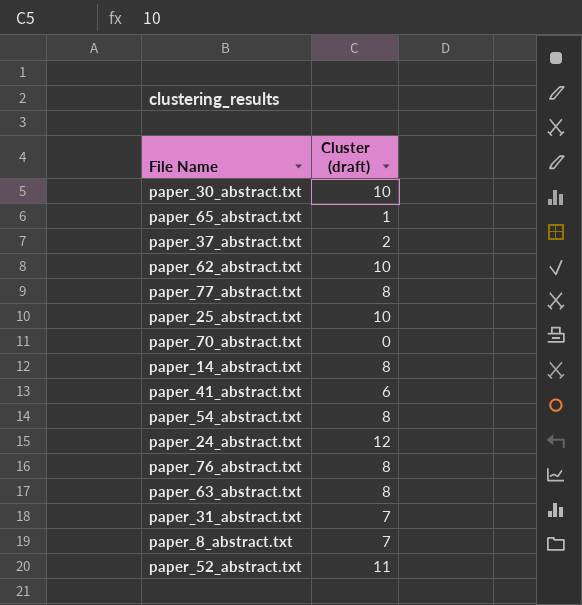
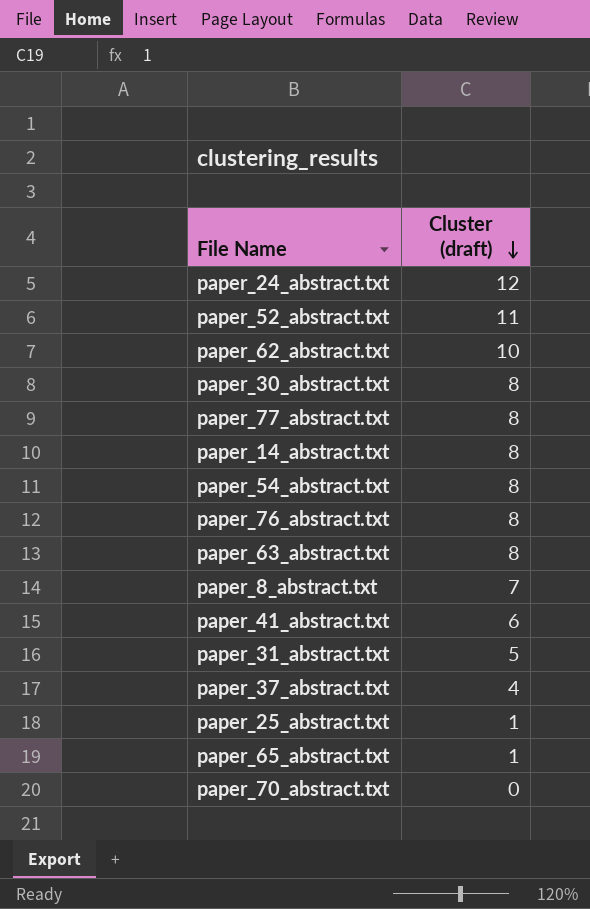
row order: none -> Cluster (draft) descending
paper_30_abstract.txt | Cluster (draft): 10 -> 8
paper_31_abstract.txt | Cluster (draft): 7 -> 5
paper_37_abstract.txt | Cluster (draft): 2 -> 4
paper_25_abstract.txt | Cluster (draft): 10 -> 1

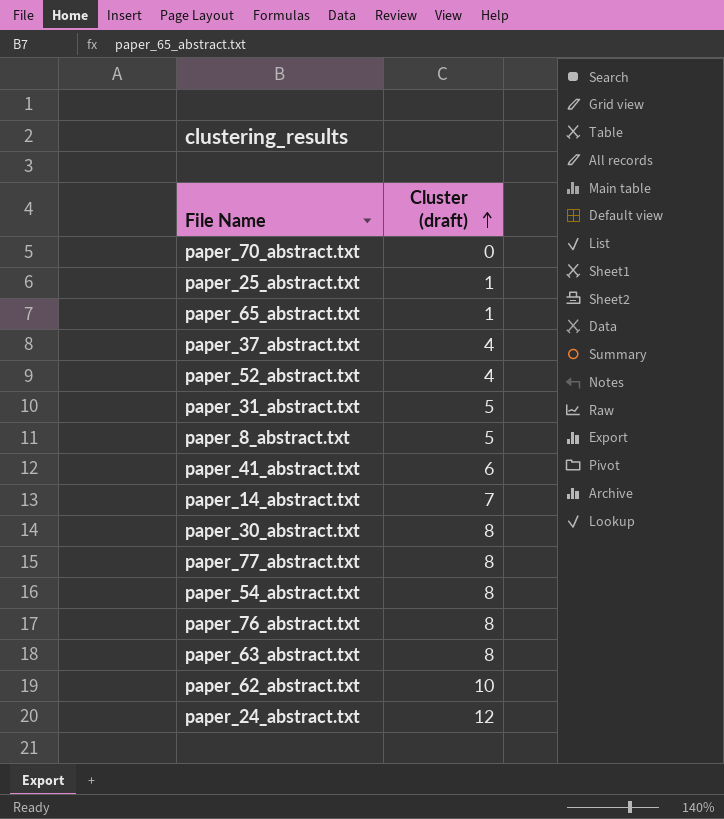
row order: Cluster (draft) descending -> Cluster (draft) ascending
paper_52_abstract.txt | Cluster (draft): 11 -> 4
paper_8_abstract.txt | Cluster (draft): 7 -> 5
paper_14_abstract.txt | Cluster (draft): 8 -> 7

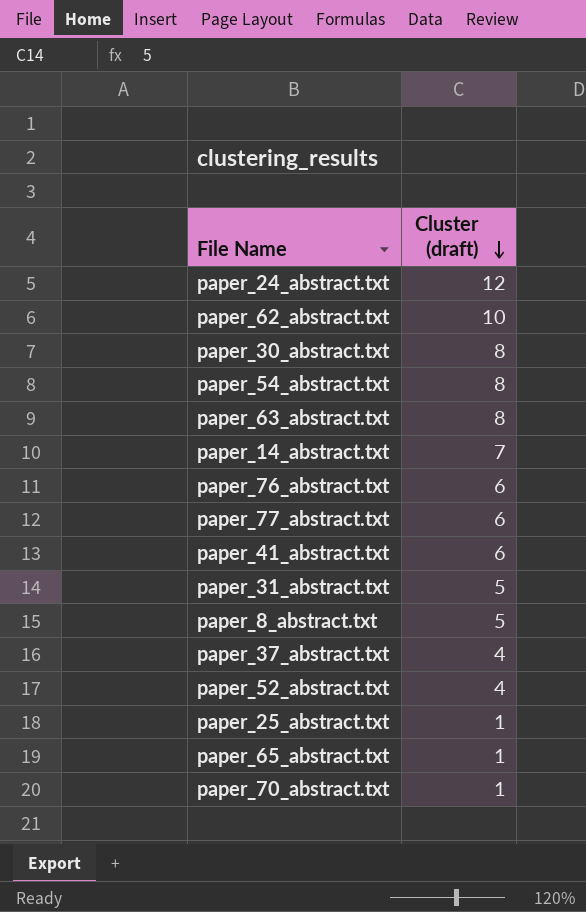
row order: Cluster (draft) ascending -> Cluster (draft) descending
paper_76_abstract.txt | Cluster (draft): 8 -> 6
paper_77_abstract.txt | Cluster (draft): 8 -> 6
paper_70_abstract.txt | Cluster (draft): 0 -> 1

